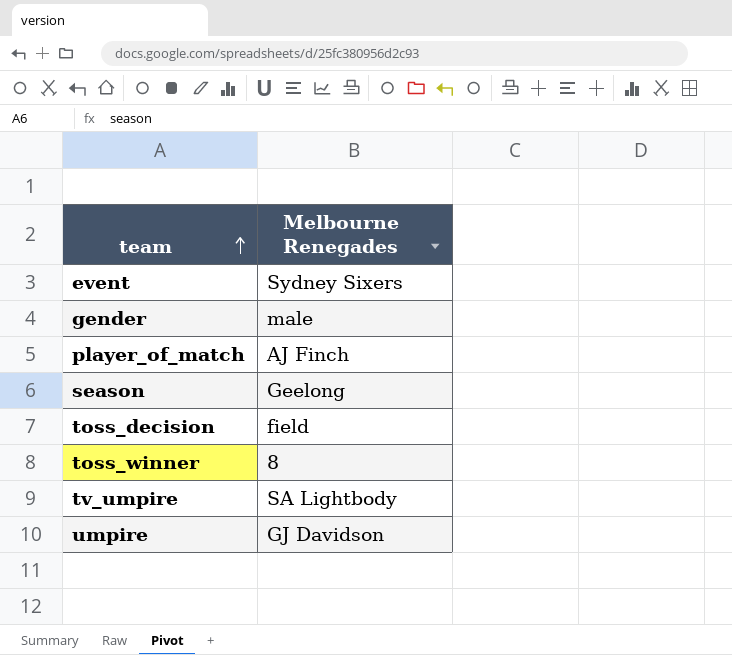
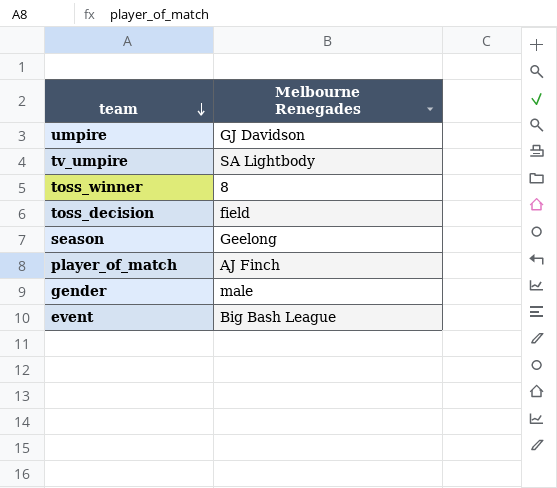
row order: team ascending -> team descending
event | Melbourne Renegades: Sydney Sixers -> Big Bash League

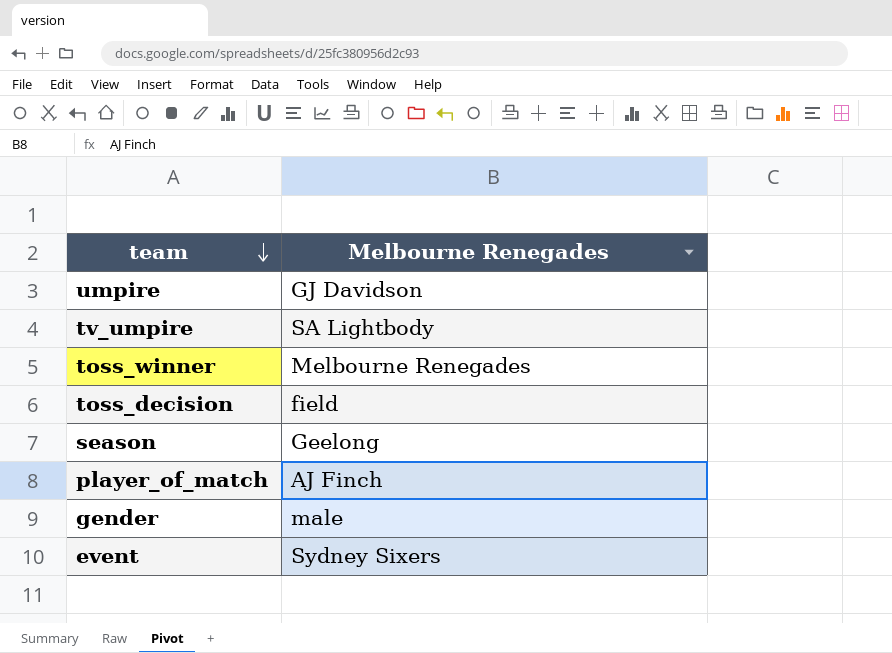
toss_winner | Melbourne Renegades: 8 -> Melbourne Renegades
event | Melbourne Renegades: Big Bash League -> Sydney Sixers

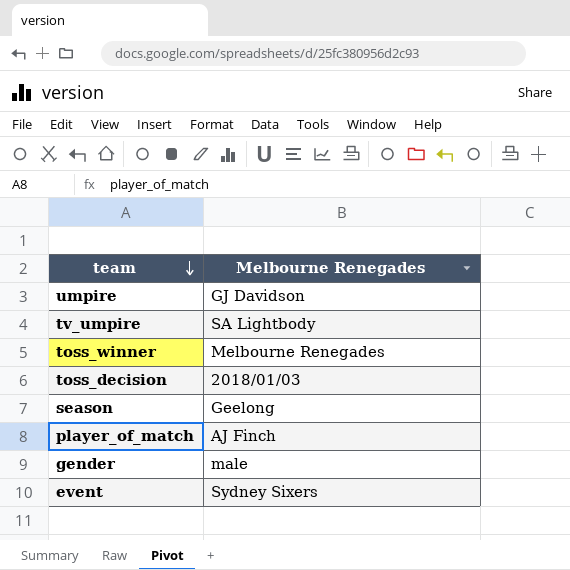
toss_decision | Melbourne Renegades: field -> 2018/01/03

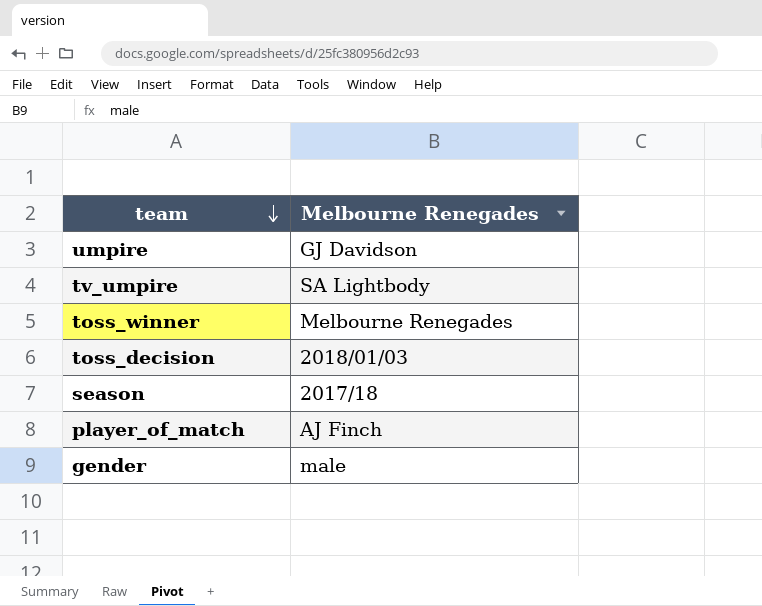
row event: Sydney Sixers -> none
season | Melbourne Renegades: Geelong -> 2017/18

